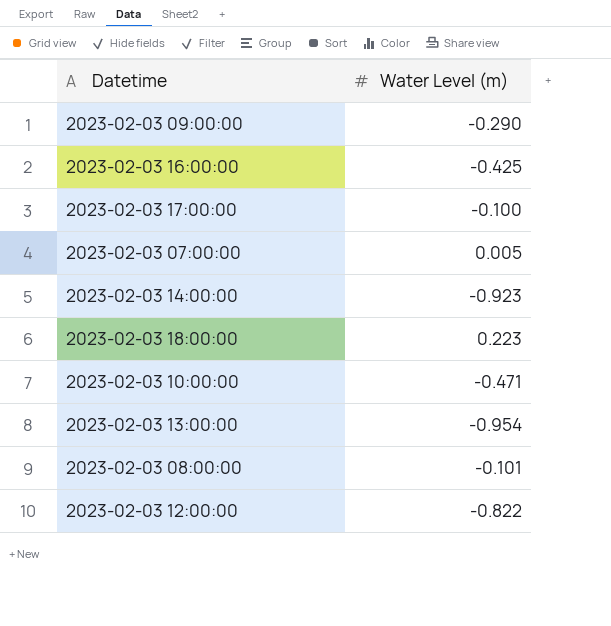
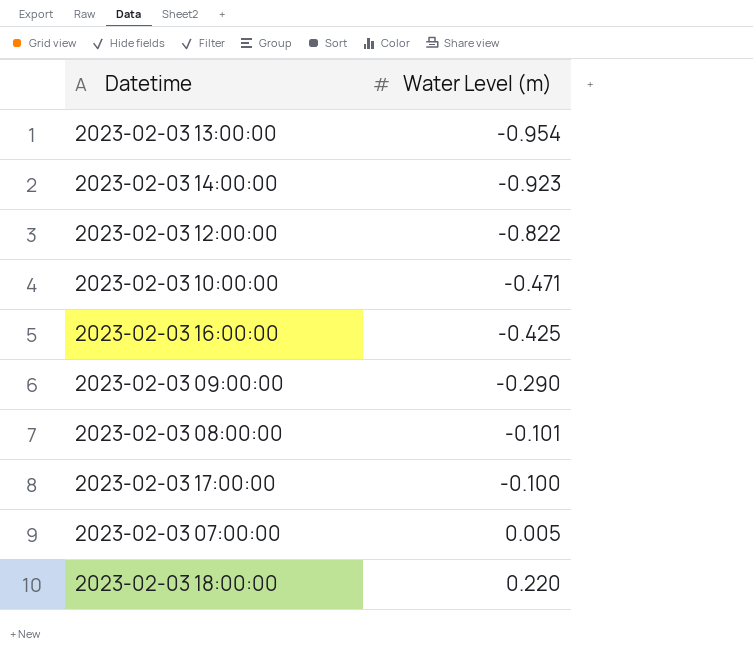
row order: none -> Water Level (m) ascending
2023-02-03 18:00:00 | Water Level (m): 0.223 -> 0.220

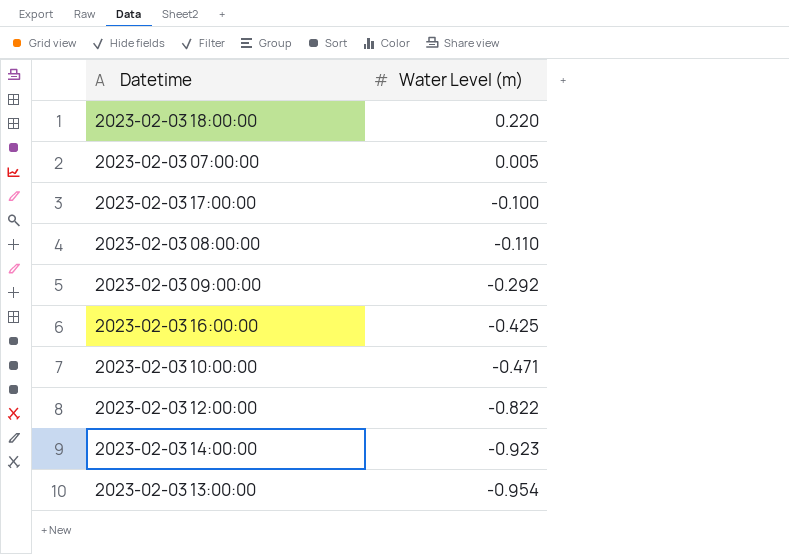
row order: Water Level (m) ascending -> Water Level (m) descending
2023-02-03 08:00:00 | Water Level (m): -0.101 -> -0.110
2023-02-03 09:00:00 | Water Level (m): -0.290 -> -0.292

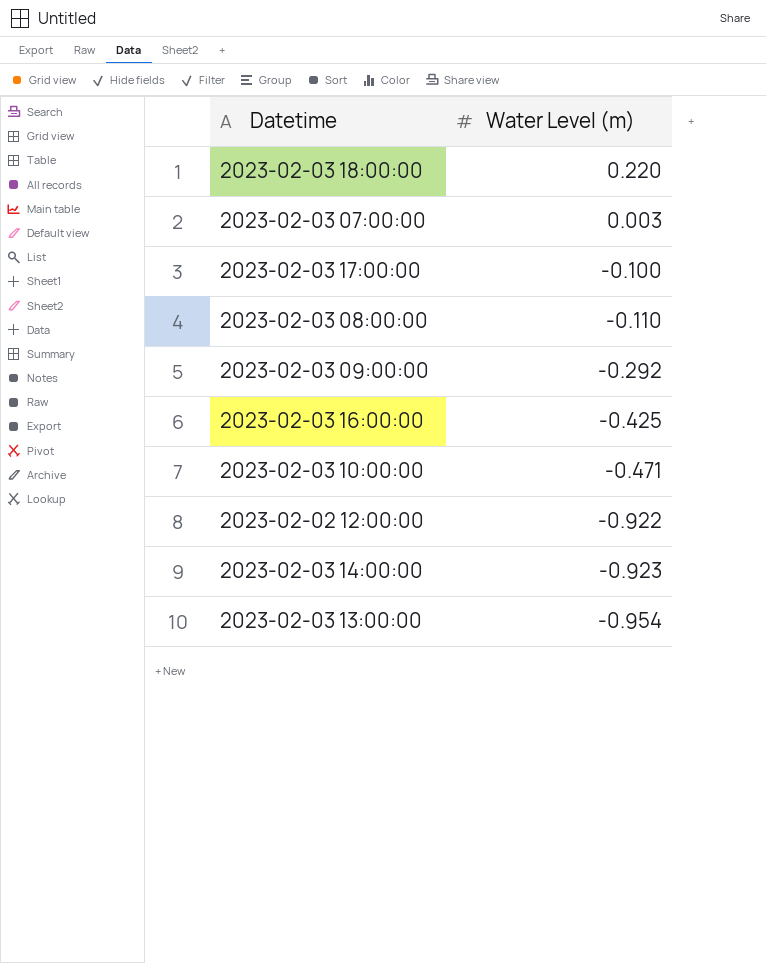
row 2023-02-03 12:00:00: -0.822 -> none
2023-02-03 07:00:00 | Water Level (m): 0.005 -> 0.003
row 2023-02-02 12:00:00: none -> -0.922

